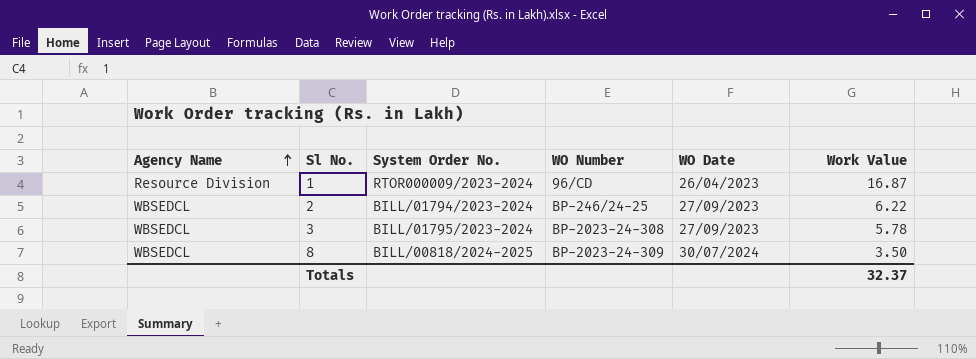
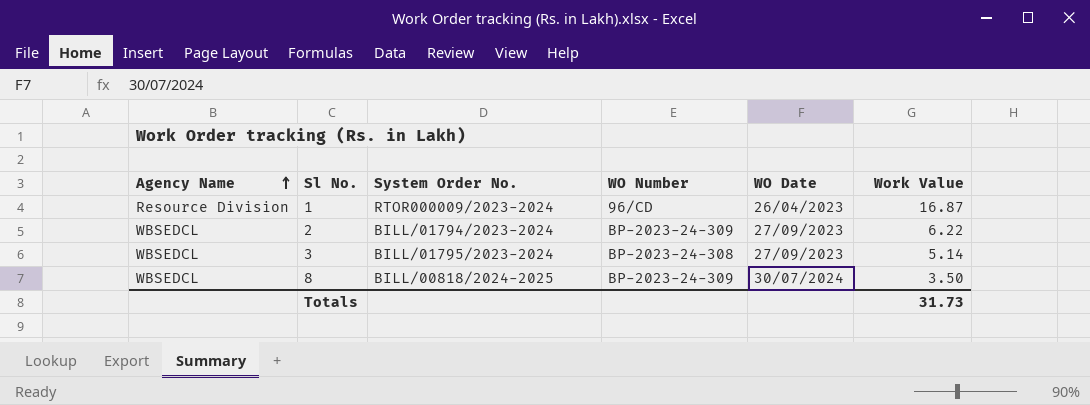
2 | WO Number: BP-246/24-25 -> BP-2023-24-309
3 | Work Value: 5.78 -> 5.14
Totals | Work Value: 32.37 -> 31.73

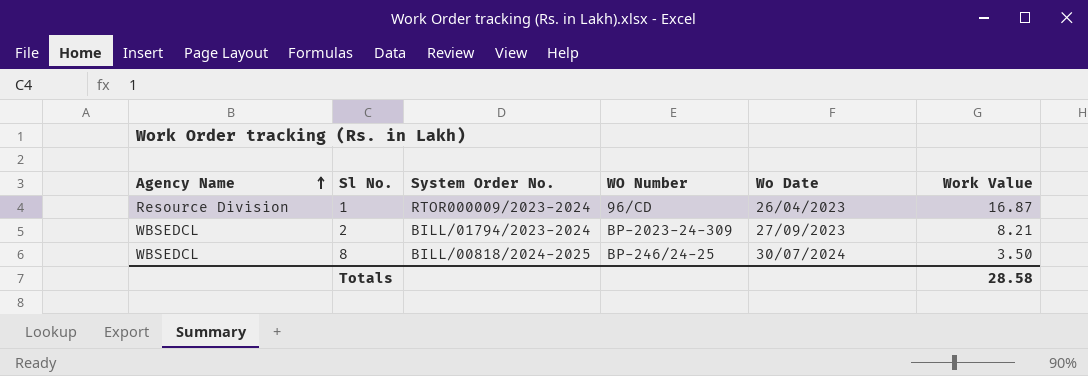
column name: WO Date -> Wo Date
row 3: WBSEDCL | BILL/01795/2023-2024 | BP-2023-24-308 | 27/09/2023 | 5.14 -> none
2 | Work Value: 6.22 -> 8.21
8 | WO Number: BP-2023-24-309 -> BP-246/24-25
Totals | Work Value: 31.73 -> 28.58

